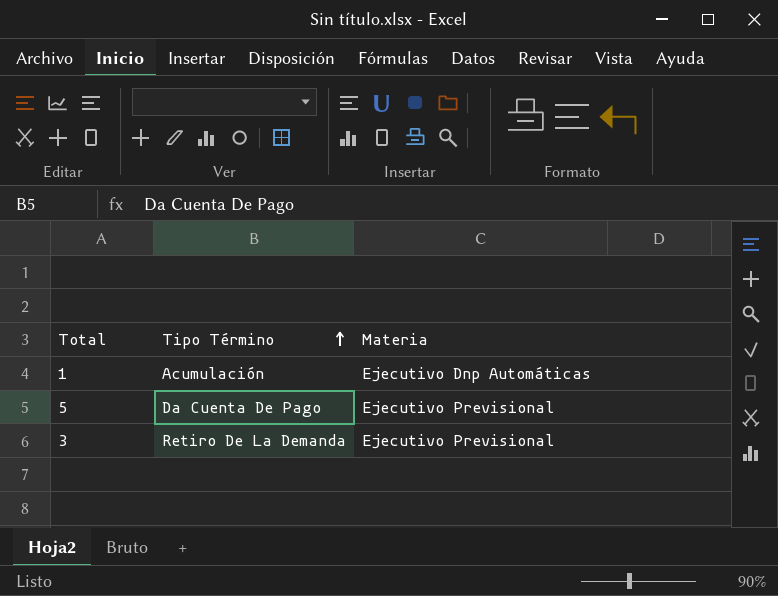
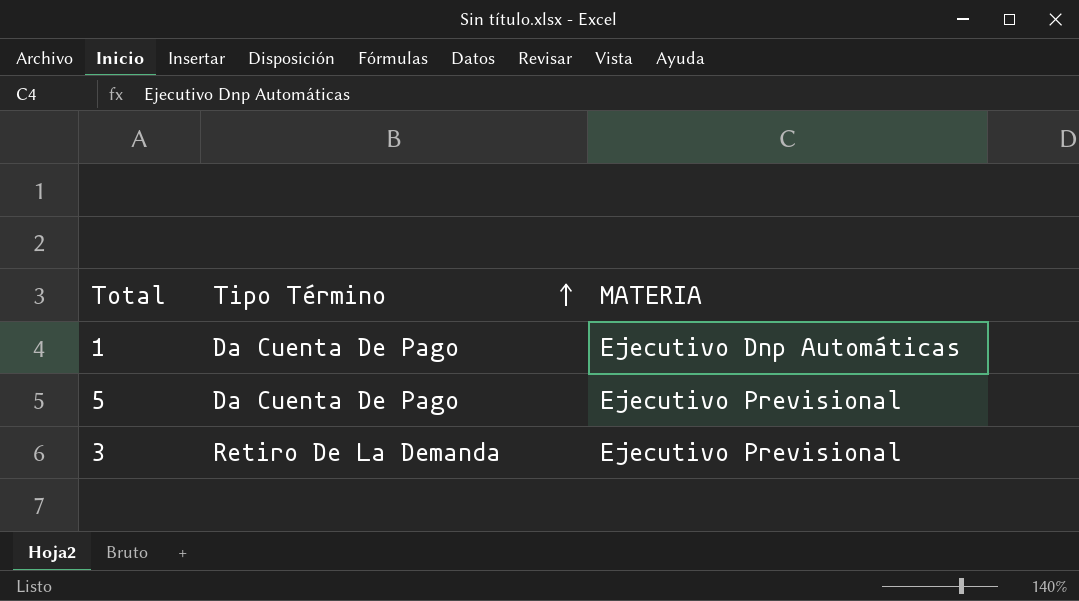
column name: Materia -> MATERIA
1 | Tipo Término: Acumulación -> Da Cuenta De Pago

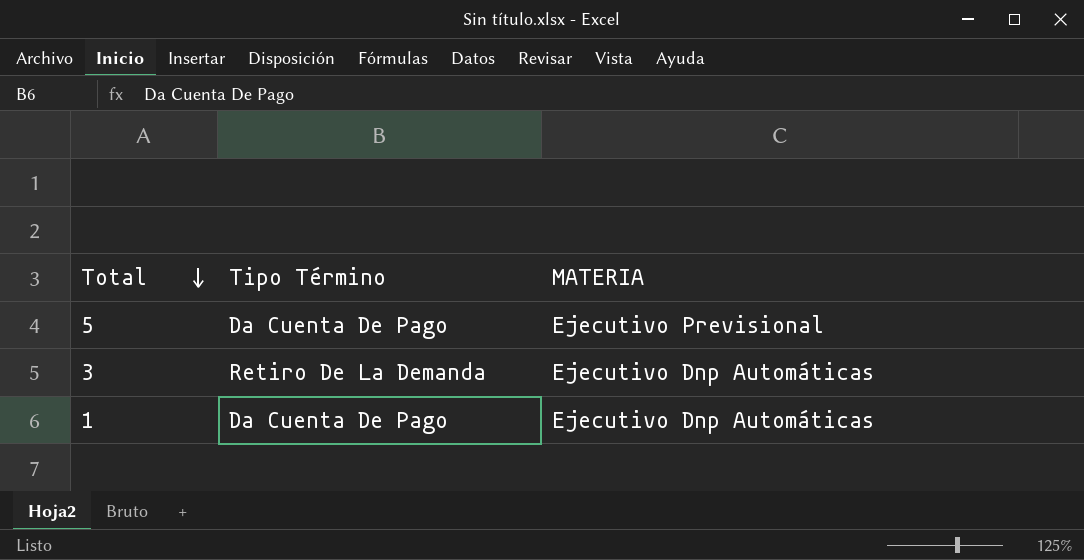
row order: Tipo Término ascending -> Total descending
3 | MATERIA: Ejecutivo Previsional -> Ejecutivo Dnp Automáticas

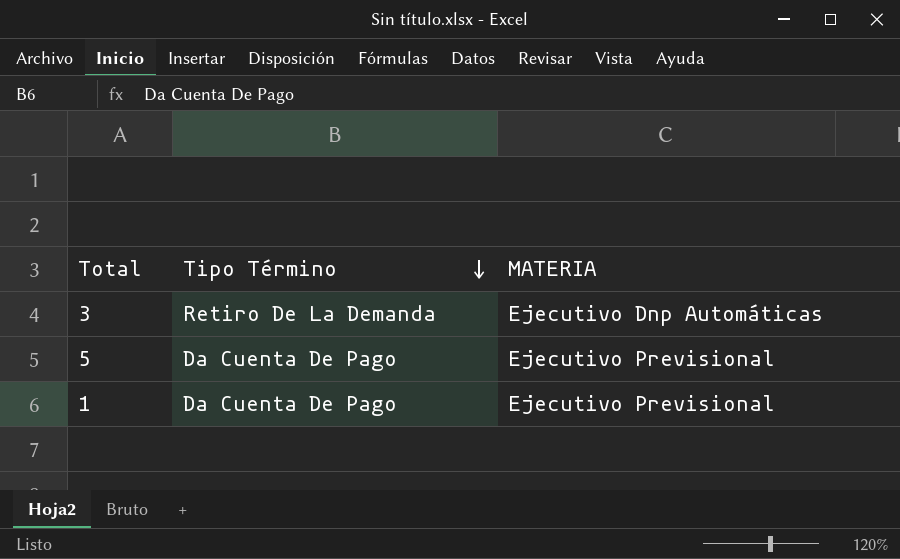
row order: Total descending -> Tipo Término descending
1 | MATERIA: Ejecutivo Dnp Automáticas -> Ejecutivo Previsional

